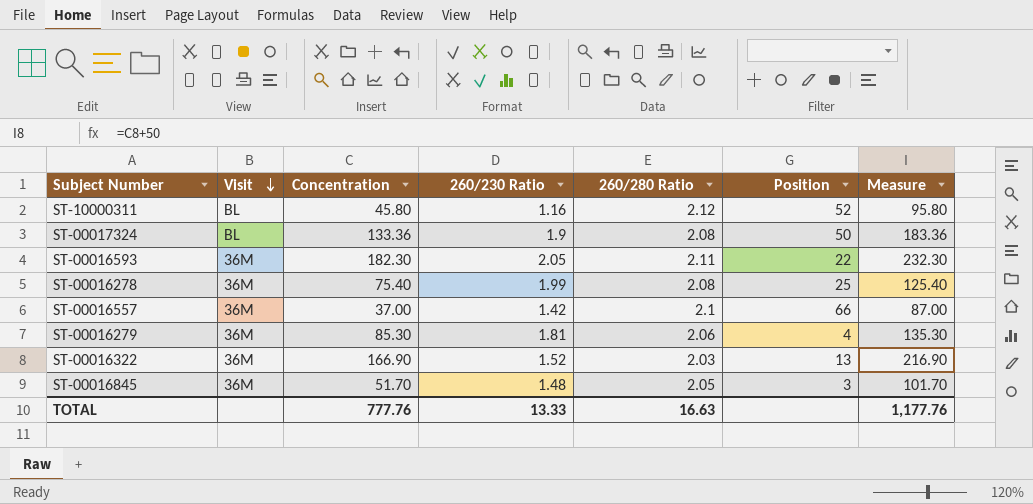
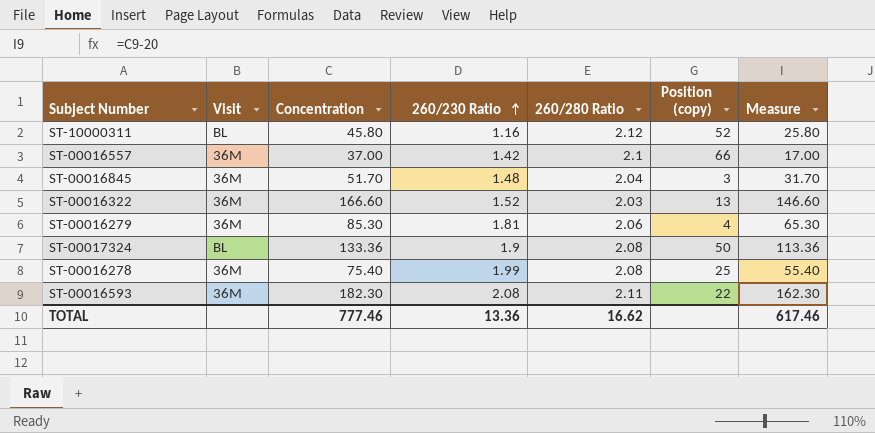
row order: Visit descending -> 260/230 Ratio ascending
column name: Position -> Position (copy)
column Measure | formula: [Concentration] + 50 -> [Concentration] - 20
ST-00016845 | 260/280 Ratio: 2.05 -> 2.04
ST-00016322 | Concentration: 166.90 -> 166.60
ST-00016593 | 260/230 Ratio: 2.05 -> 2.08
TOTAL | Concentration: 777.76 -> 777.46
TOTAL | 260/230 Ratio: 13.33 -> 13.36
TOTAL | 260/280 Ratio: 16.63 -> 16.62
TOTAL | Measure: 1,177.76 -> 617.46

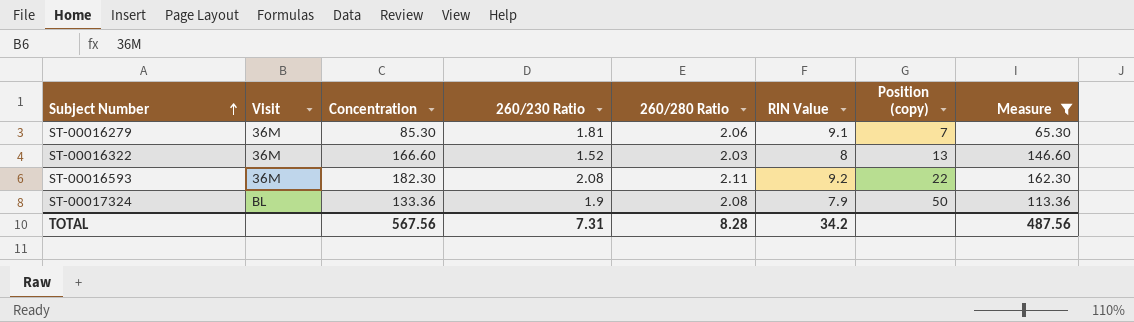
filter: none -> Measure >= 65.30
row order: 260/230 Ratio ascending -> Subject Number ascending
column RIN Value | position: none -> 6
ST-00016279 | Position (copy): 4 -> 7
TOTAL | Concentration: 777.46 -> 567.56
TOTAL | 260/230 Ratio: 13.36 -> 7.31
TOTAL | 260/280 Ratio: 16.62 -> 8.28
TOTAL | Measure: 617.46 -> 487.56

